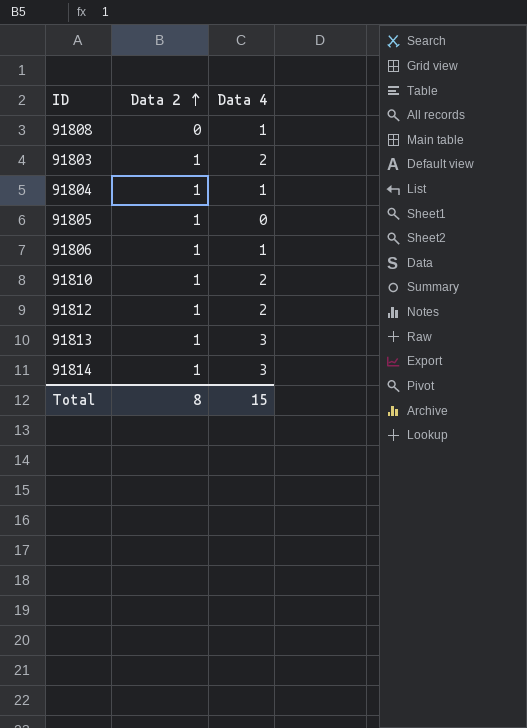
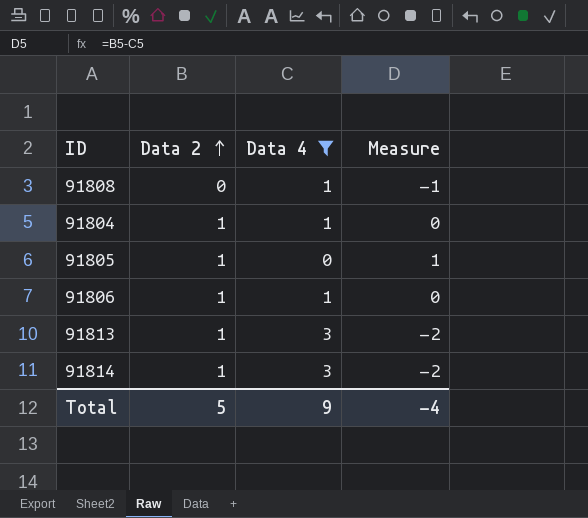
filter: none -> Data 4 != 2
column Measure | formula: none -> [Data 2] - [Data 4]
Total | Data 2: 8 -> 5
Total | Data 4: 15 -> 9

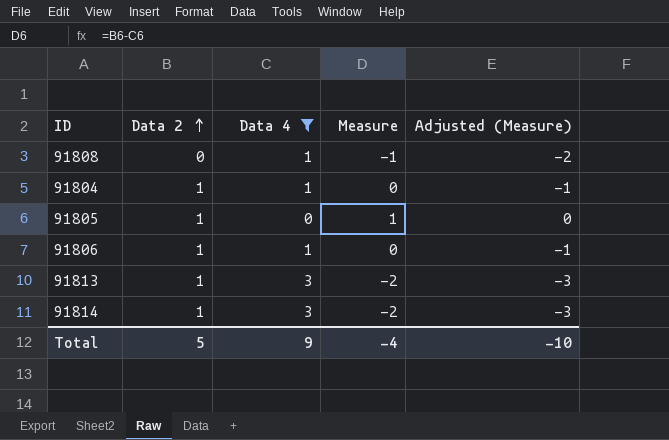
column Adjusted (Measure) | formula: none -> [Measure] - 1

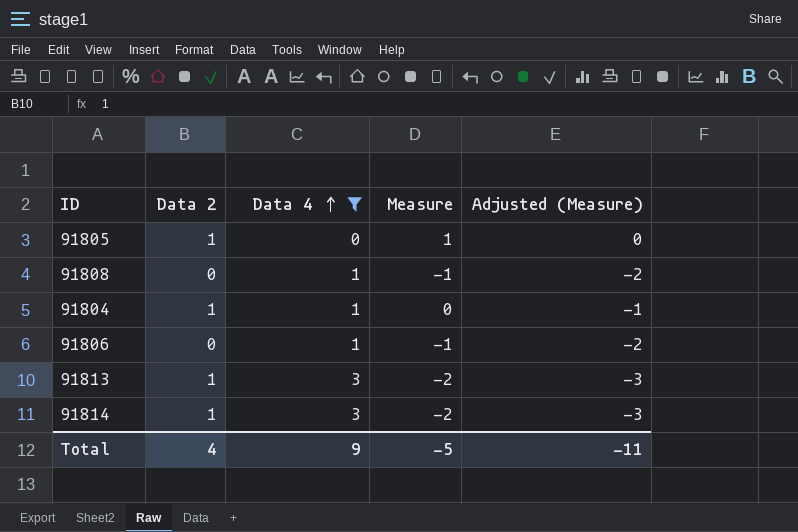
row order: Data 2 ascending -> Data 4 ascending
91806 | Data 2: 1 -> 0
91806 | Measure: 0 -> -1
91806 | Adjusted (Measure): -1 -> -2
Total | Data 2: 5 -> 4
Total | Measure: -4 -> -5
Total | Adjusted (Measure): -10 -> -11

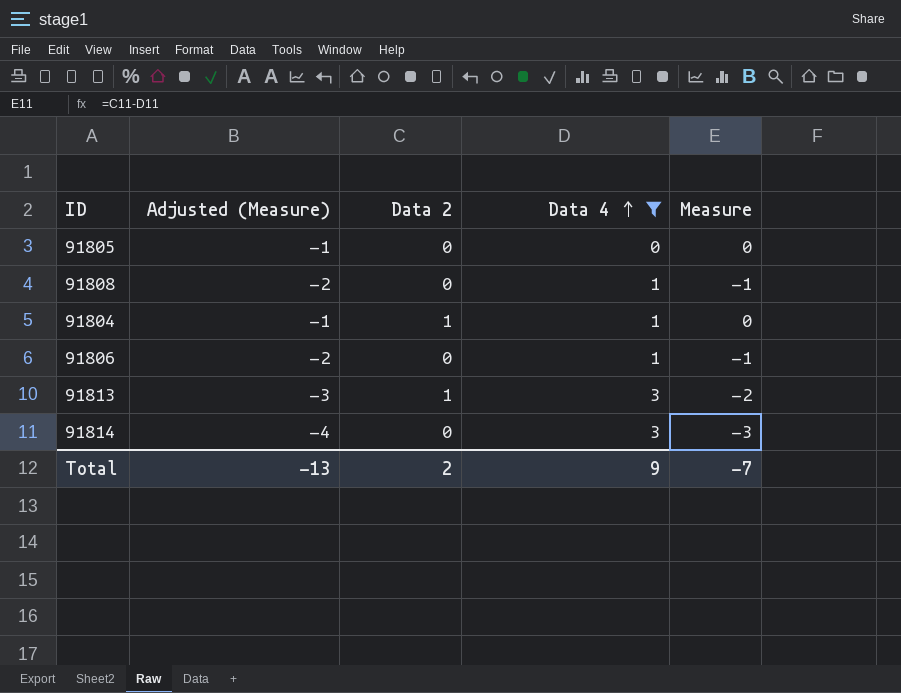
column Adjusted (Measure) | position: 5 -> 2
91805 | Adjusted (Measure): 0 -> -1
91805 | Data 2: 1 -> 0
91805 | Measure: 1 -> 0
91814 | Adjusted (Measure): -3 -> -4
91814 | Data 2: 1 -> 0
91814 | Measure: -2 -> -3
Total | Adjusted (Measure): -11 -> -13
Total | Data 2: 4 -> 2
Total | Measure: -5 -> -7

